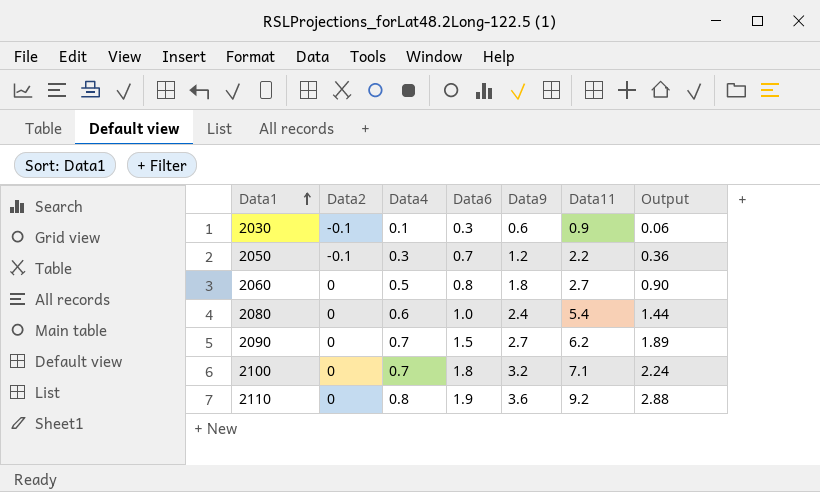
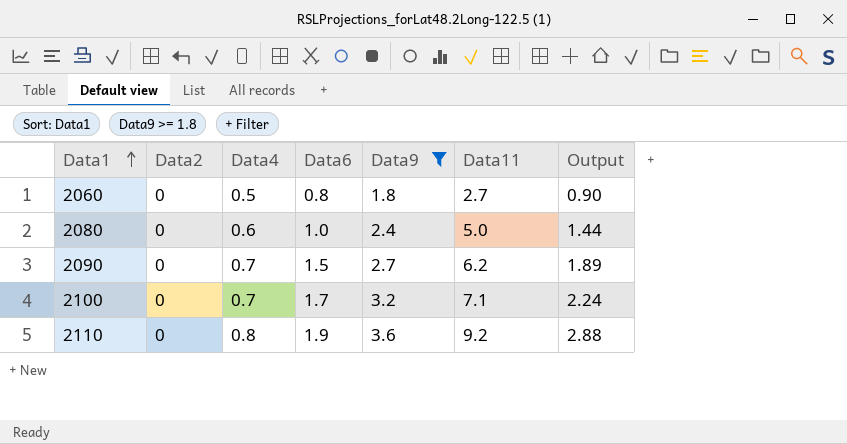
filter: none -> Data9 >= 1.8
2080 | Data11: 5.4 -> 5.0
2100 | Data6: 1.8 -> 1.7

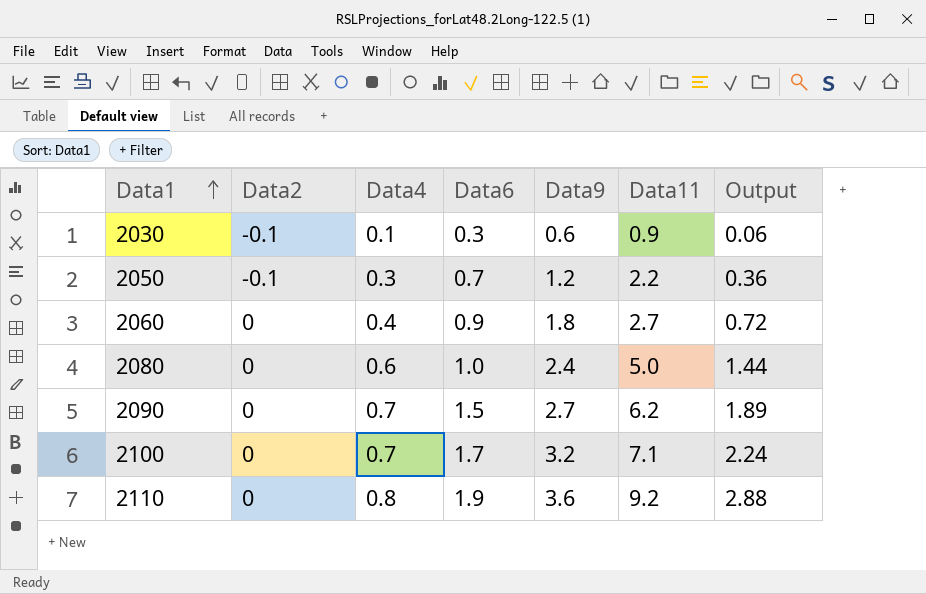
filter: Data9 >= 1.8 -> none
2060 | Data4: 0.5 -> 0.4
2060 | Data6: 0.8 -> 0.9
2060 | Output: 0.90 -> 0.72

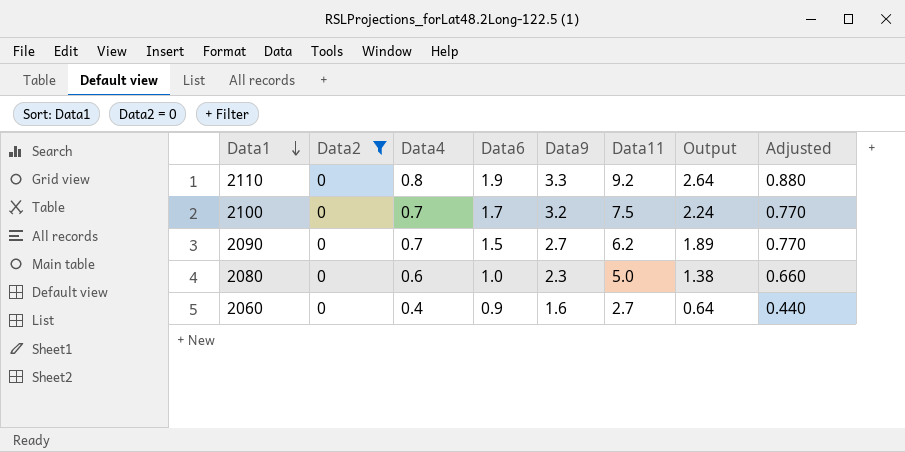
filter: none -> Data2 = 0
row order: Data1 ascending -> Data1 descending
column Adjusted | formula: none -> [Data4] * 1.1
2110 | Data9: 3.6 -> 3.3
2110 | Output: 2.88 -> 2.64
2100 | Data11: 7.1 -> 7.5
2080 | Data9: 2.4 -> 2.3
2080 | Output: 1.44 -> 1.38
2060 | Data9: 1.8 -> 1.6
2060 | Output: 0.72 -> 0.64

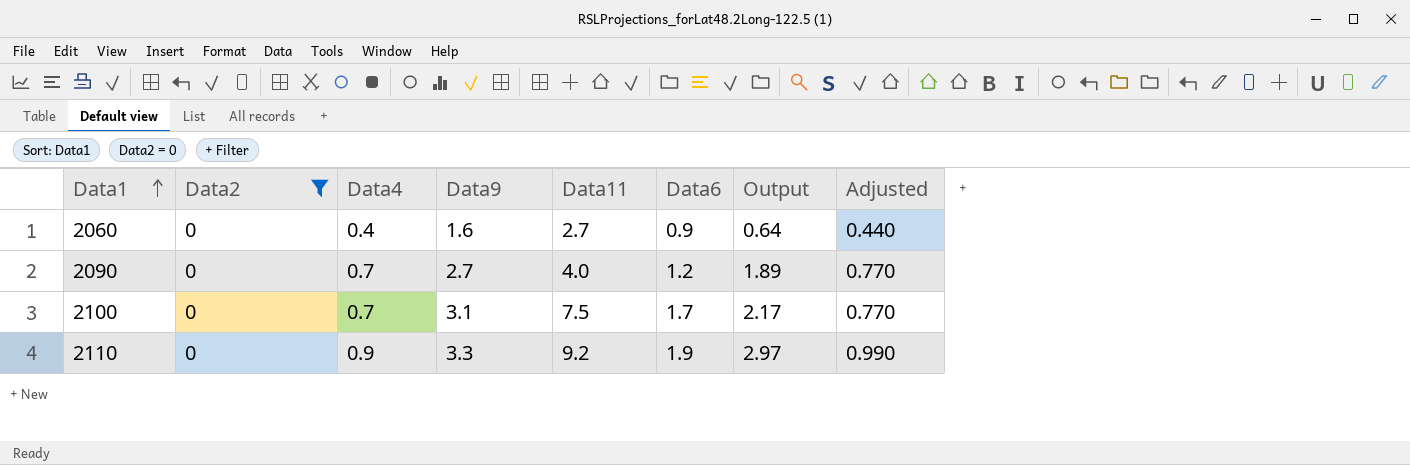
row order: Data1 descending -> Data1 ascending
column Data6 | position: 4 -> 6
row 2080: 0 | 0.6 | 1.0 | 2.3 | 5.0 | 1.38 | 0.660 -> none
2090 | Data11: 6.2 -> 4.0
2090 | Data6: 1.5 -> 1.2
2100 | Data9: 3.2 -> 3.1
2100 | Output: 2.24 -> 2.17
2110 | Data4: 0.8 -> 0.9
2110 | Output: 2.64 -> 2.97
2110 | Adjusted: 0.880 -> 0.990

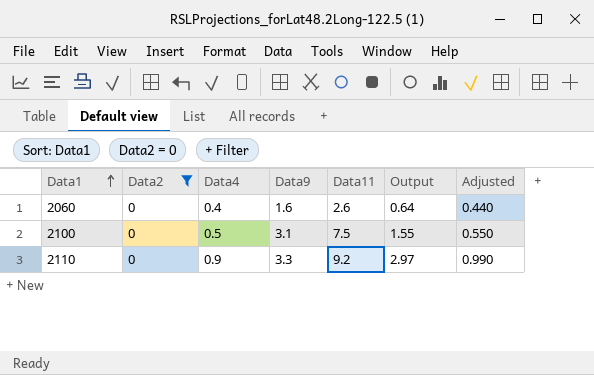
column Data6 | position: 6 -> none
row 2090: 0 | 0.7 | 2.7 | 4.0 | 1.2 | 1.89 | 0.770 -> none
2060 | Data11: 2.7 -> 2.6
2100 | Data4: 0.7 -> 0.5
2100 | Output: 2.17 -> 1.55
2100 | Adjusted: 0.770 -> 0.550

